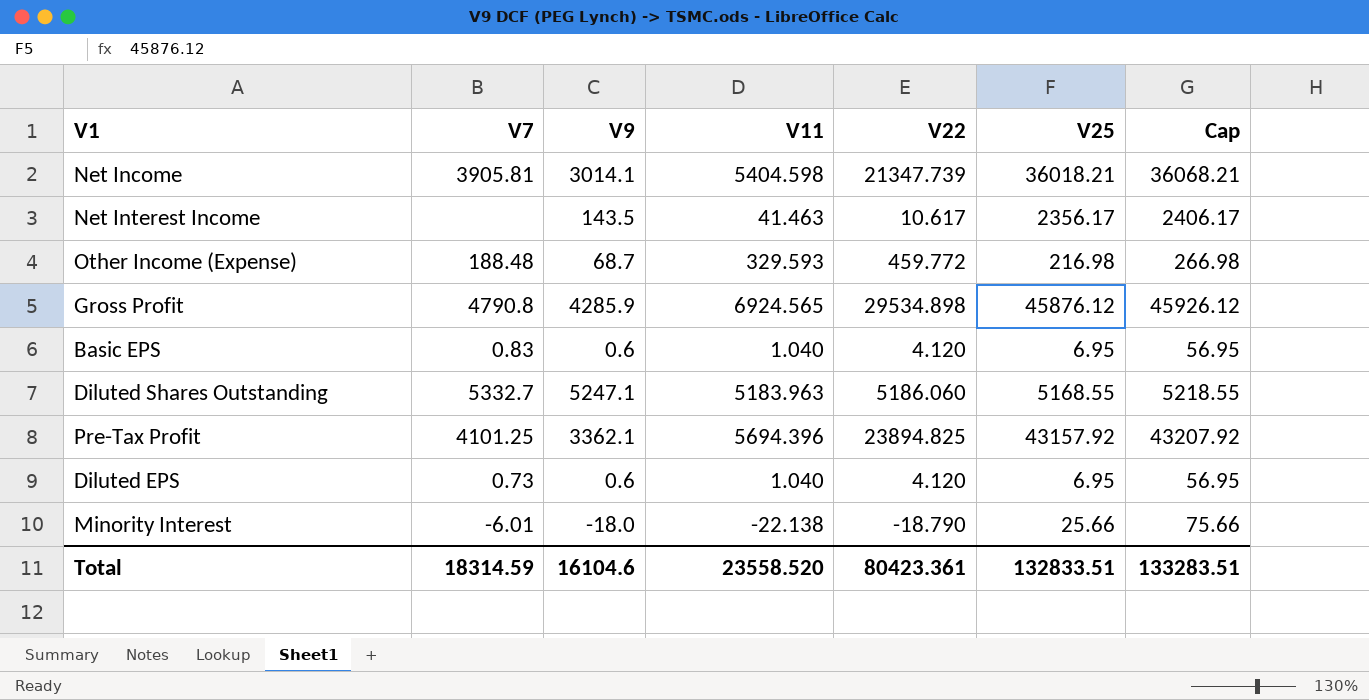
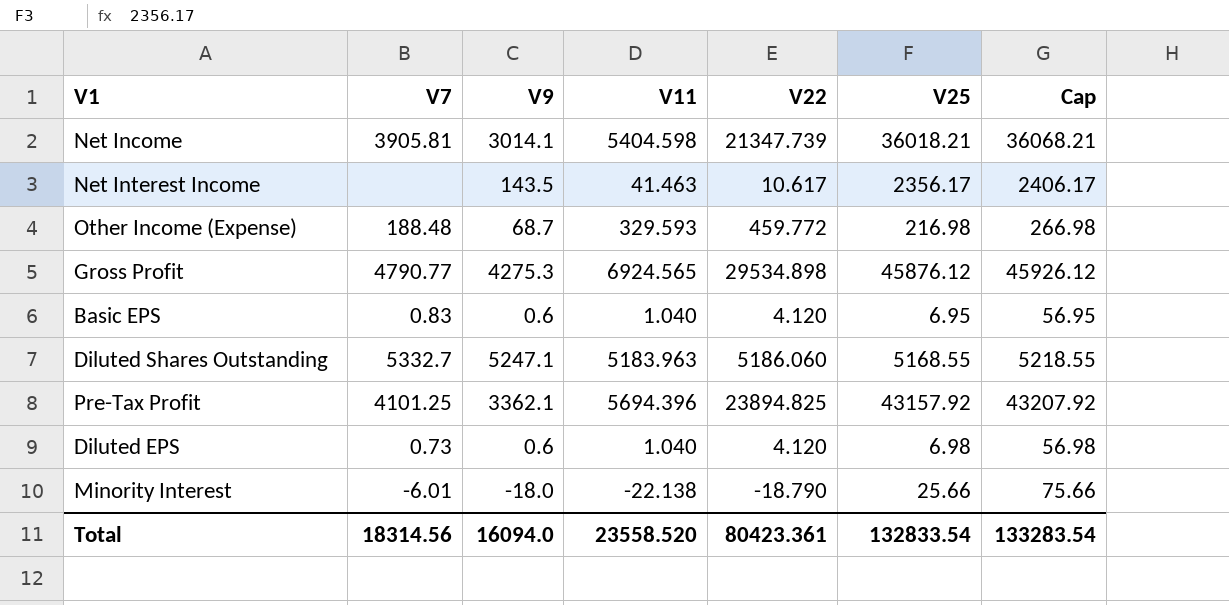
Gross Profit | V7: 4790.8 -> 4790.77
Gross Profit | V9: 4285.9 -> 4275.3
Diluted EPS | V25: 6.95 -> 6.98
Diluted EPS | Cap: 56.95 -> 56.98
Total | V7: 18314.59 -> 18314.56
Total | V9: 16104.6 -> 16094.0
Total | V25: 132833.51 -> 132833.54
Total | Cap: 133283.51 -> 133283.54

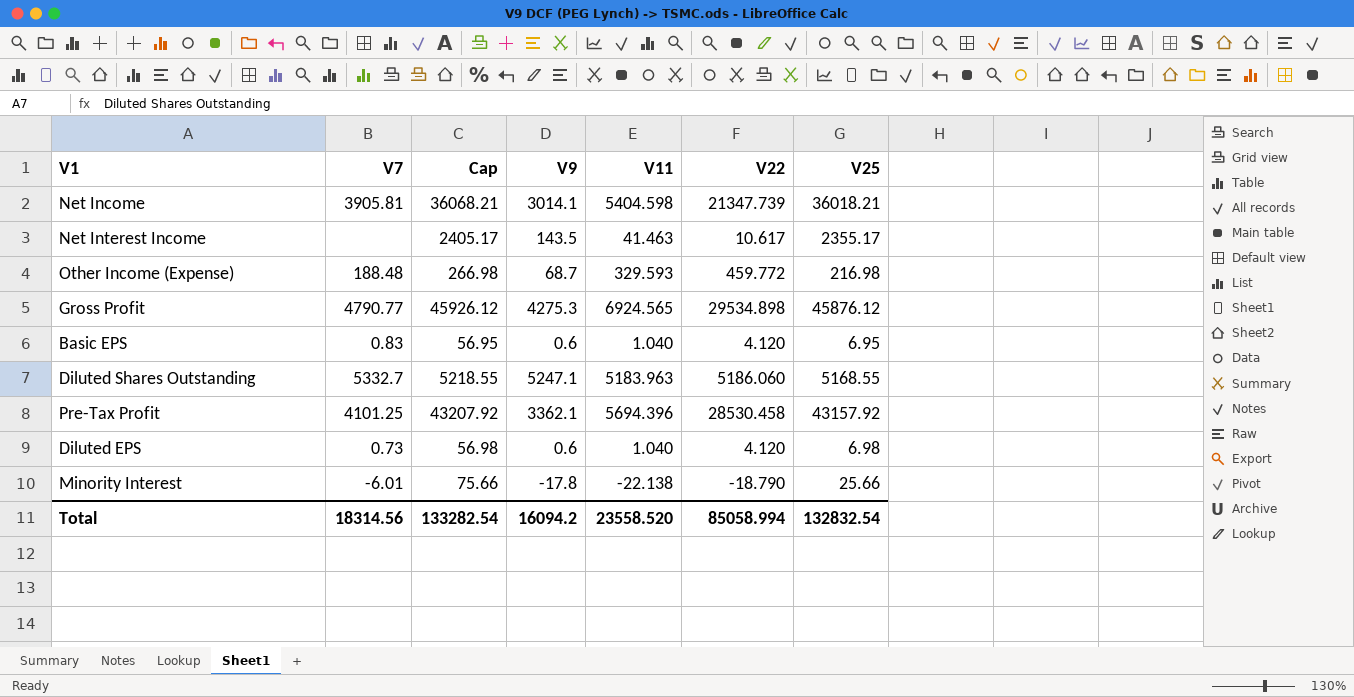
column Cap | position: 7 -> 3
Net Interest Income | Cap: 2406.17 -> 2405.17
Net Interest Income | V25: 2356.17 -> 2355.17
Pre-Tax Profit | V22: 23894.825 -> 28530.458
Minority Interest | V9: -18.0 -> -17.8
Total | Cap: 133283.54 -> 133282.54
Total | V9: 16094.0 -> 16094.2
Total | V22: 80423.361 -> 85058.994
Total | V25: 132833.54 -> 132832.54

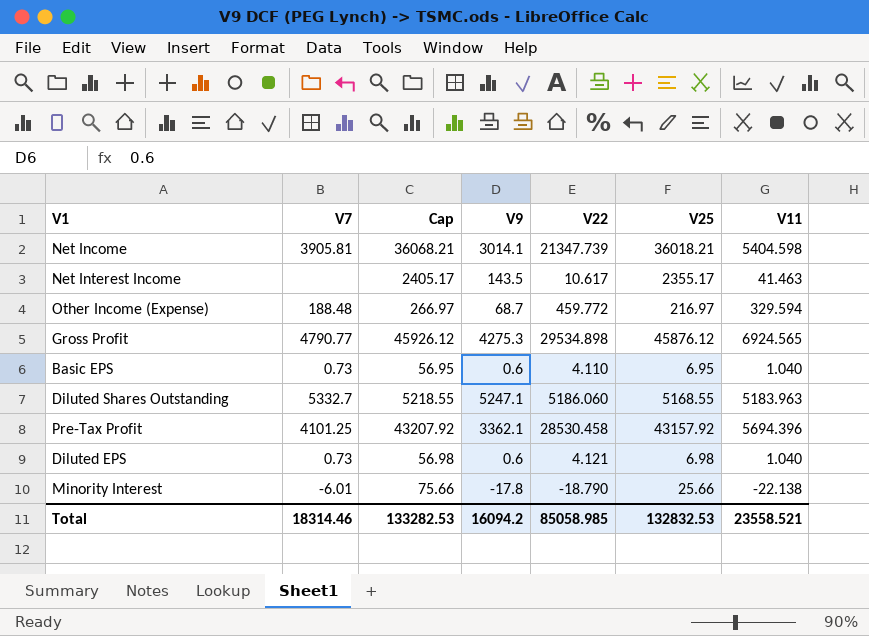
column V11 | position: 5 -> 7
Other Income (Expense) | Cap: 266.98 -> 266.97
Other Income (Expense) | V25: 216.98 -> 216.97
Other Income (Expense) | V11: 329.593 -> 329.594
Basic EPS | V7: 0.83 -> 0.73
Basic EPS | V22: 4.120 -> 4.110
Diluted EPS | V22: 4.120 -> 4.121
Total | V7: 18314.56 -> 18314.46
Total | Cap: 133282.54 -> 133282.53
Total | V22: 85058.994 -> 85058.985
Total | V25: 132832.54 -> 132832.53
Total | V11: 23558.520 -> 23558.521

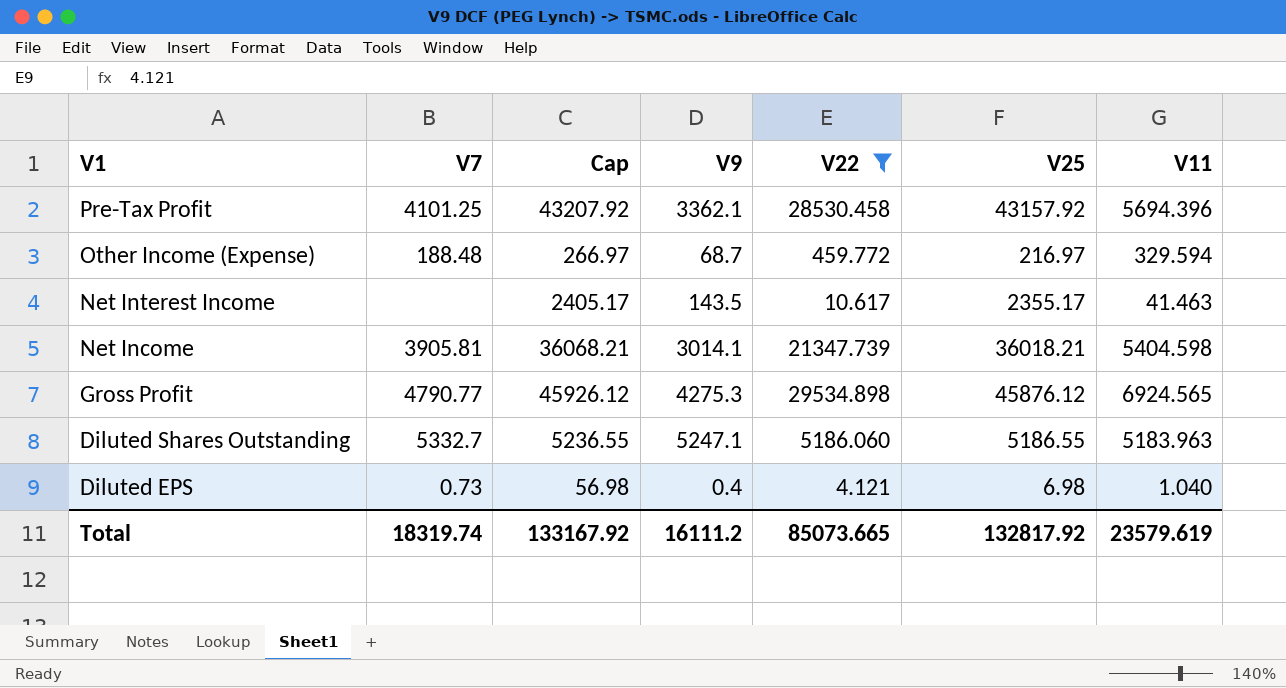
filter: none -> V22 >= 4.121
row order: none -> V1 descending
Diluted Shares Outstanding | Cap: 5218.55 -> 5236.55
Diluted Shares Outstanding | V25: 5168.55 -> 5186.55
Diluted EPS | V9: 0.6 -> 0.4
Total | V7: 18314.46 -> 18319.74
Total | Cap: 133282.53 -> 133167.92
Total | V9: 16094.2 -> 16111.2
Total | V22: 85058.985 -> 85073.665
Total | V25: 132832.53 -> 132817.92
Total | V11: 23558.521 -> 23579.619

